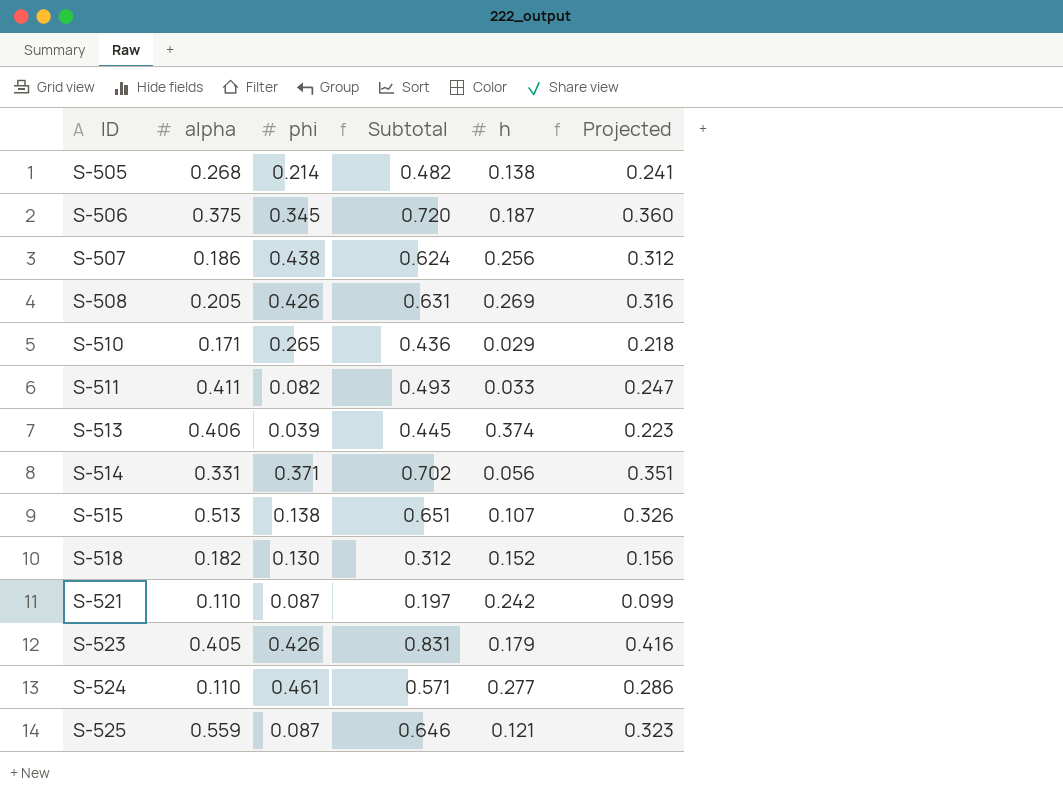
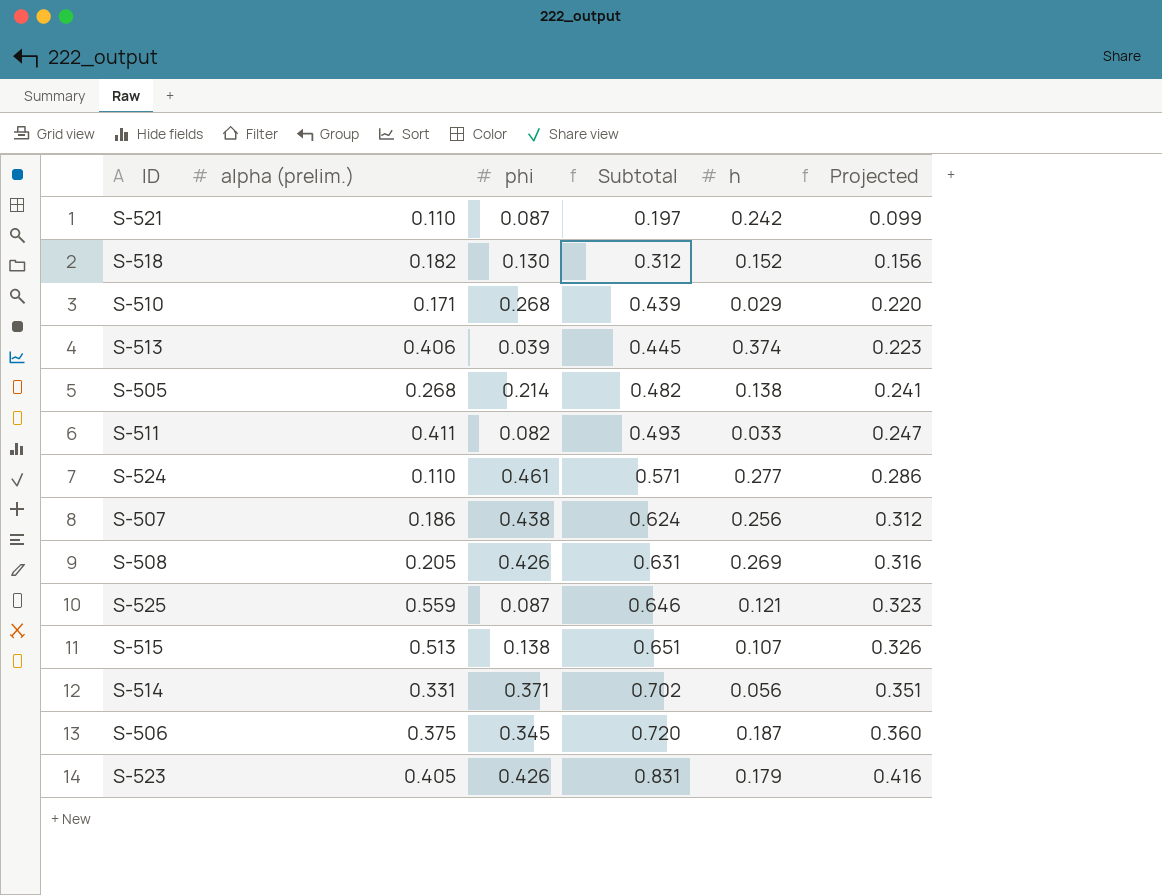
row order: ID ascending -> Subtotal ascending
column name: alpha -> alpha (prelim.)
S-510 | phi: 0.265 -> 0.268
S-510 | Subtotal: 0.436 -> 0.439
S-510 | Projected: 0.218 -> 0.220

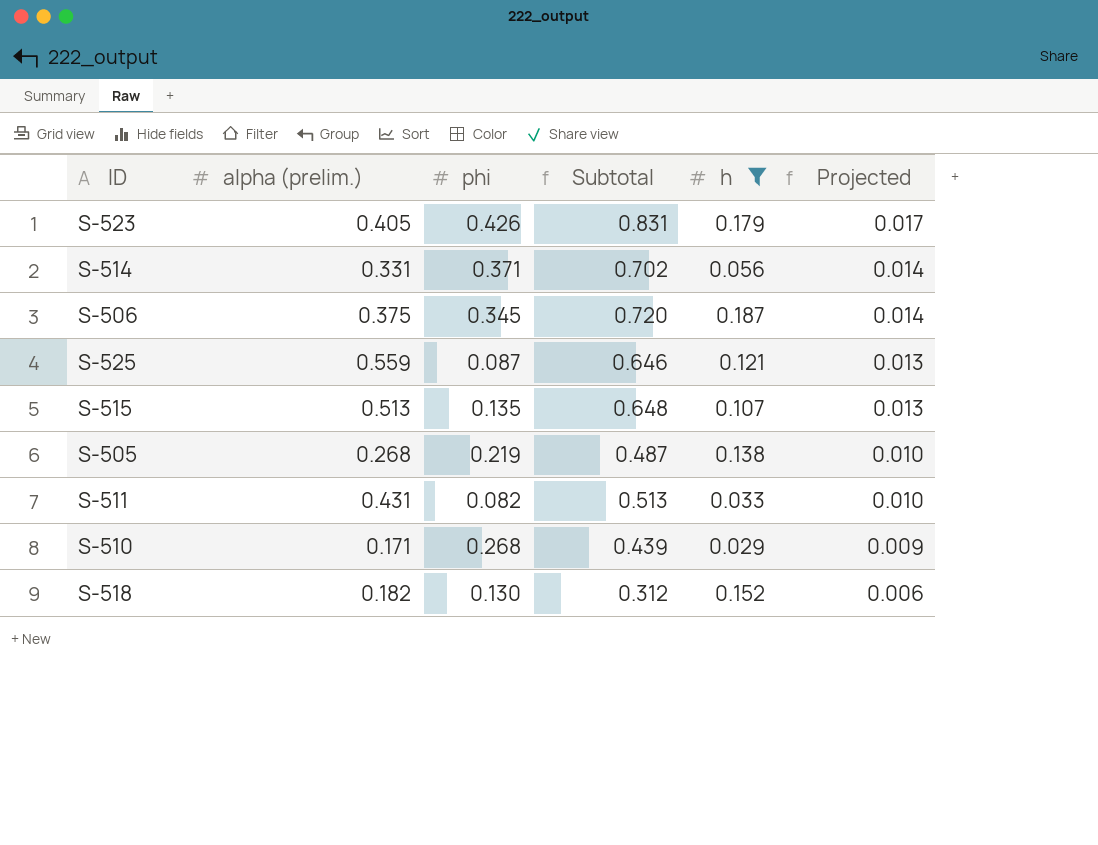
filter: none -> h <= 0.187
row order: Subtotal ascending -> Projected descending
column Projected | formula: [Subtotal] * 0.5 -> [Subtotal] * 0.02
S-515 | phi: 0.138 -> 0.135
S-515 | Subtotal: 0.651 -> 0.648
S-505 | phi: 0.214 -> 0.219
S-505 | Subtotal: 0.482 -> 0.487
S-511 | alpha (prelim.): 0.411 -> 0.431
S-511 | Subtotal: 0.493 -> 0.513

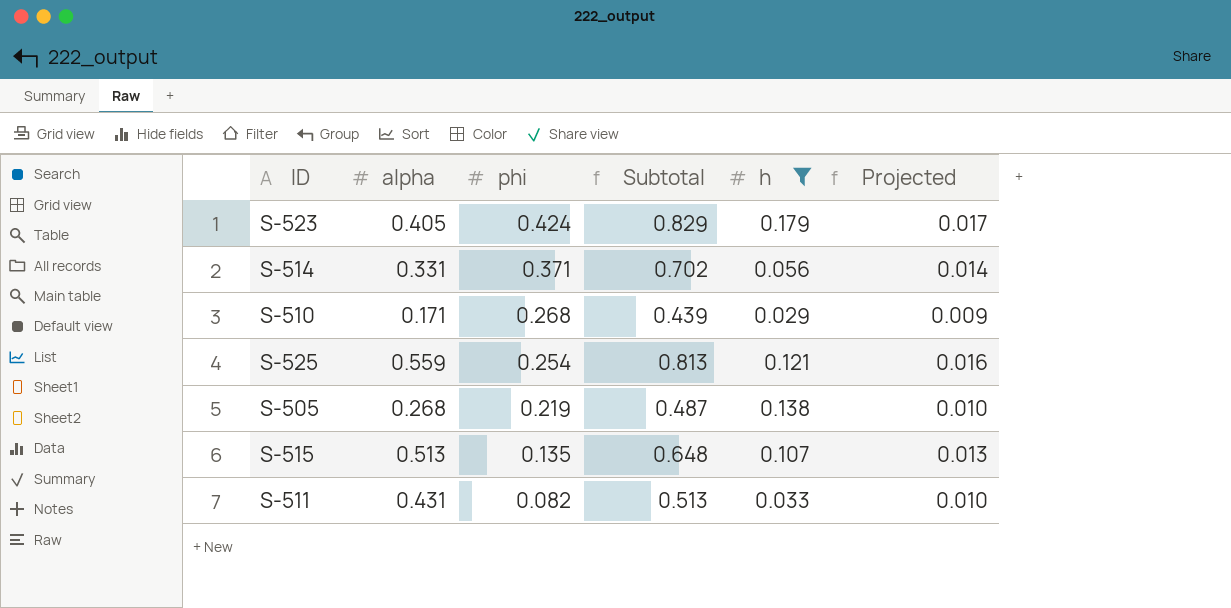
row order: Projected descending -> phi descending
column name: alpha (prelim.) -> alpha
row S-506: 0.375 | 0.345 | 0.720 | 0.187 | 0.014 -> none
row S-518: 0.182 | 0.130 | 0.312 | 0.152 | 0.006 -> none
S-523 | phi: 0.426 -> 0.424
S-523 | Subtotal: 0.831 -> 0.829
S-525 | phi: 0.087 -> 0.254
S-525 | Subtotal: 0.646 -> 0.813
S-525 | Projected: 0.013 -> 0.016

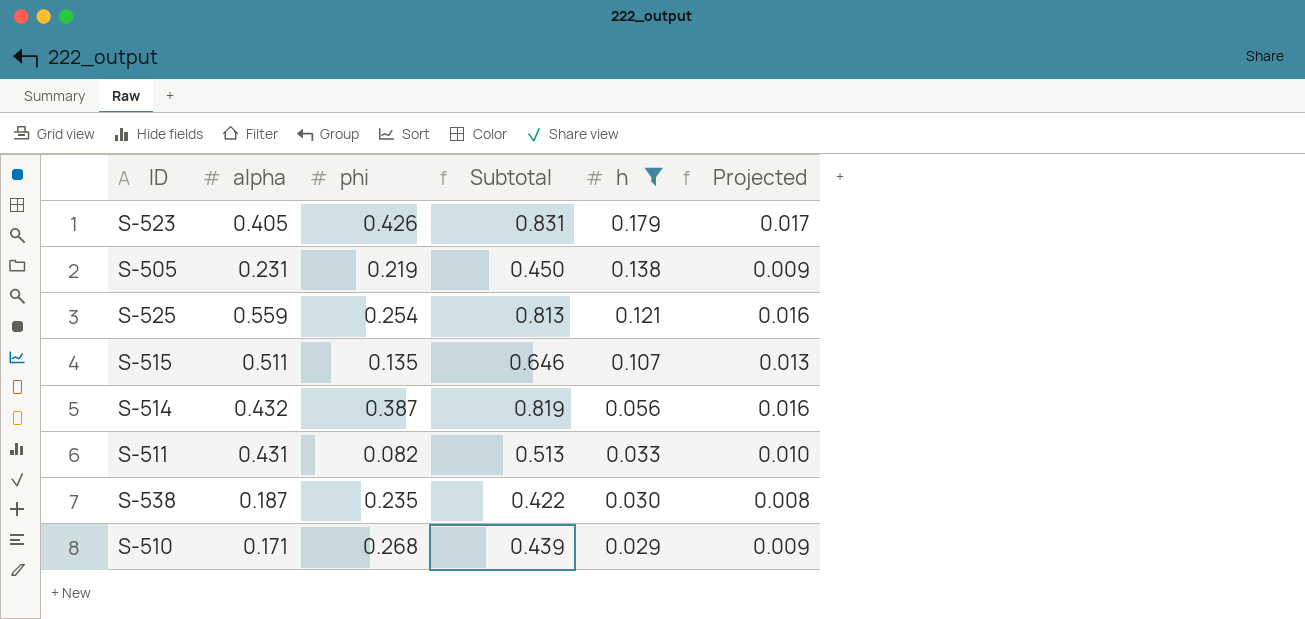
row order: phi descending -> h descending
S-523 | phi: 0.424 -> 0.426
S-523 | Subtotal: 0.829 -> 0.831
S-505 | alpha: 0.268 -> 0.231
S-505 | Subtotal: 0.487 -> 0.450
S-505 | Projected: 0.010 -> 0.009
S-515 | alpha: 0.513 -> 0.511
S-515 | Subtotal: 0.648 -> 0.646
S-514 | alpha: 0.331 -> 0.432
S-514 | phi: 0.371 -> 0.387
S-514 | Subtotal: 0.702 -> 0.819
S-514 | Projected: 0.014 -> 0.016
row S-538: none -> 0.187 | 0.235 | 0.422 | 0.030 | 0.008

